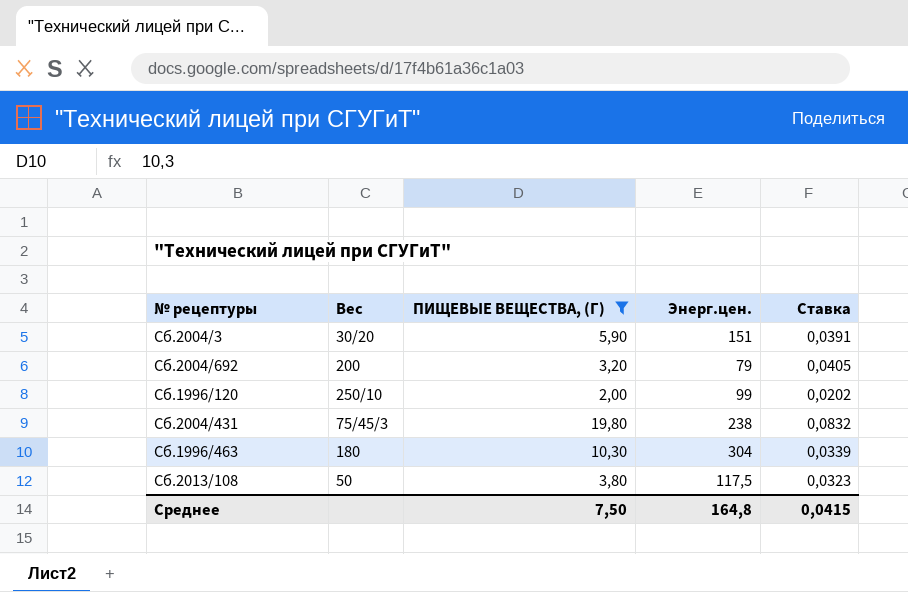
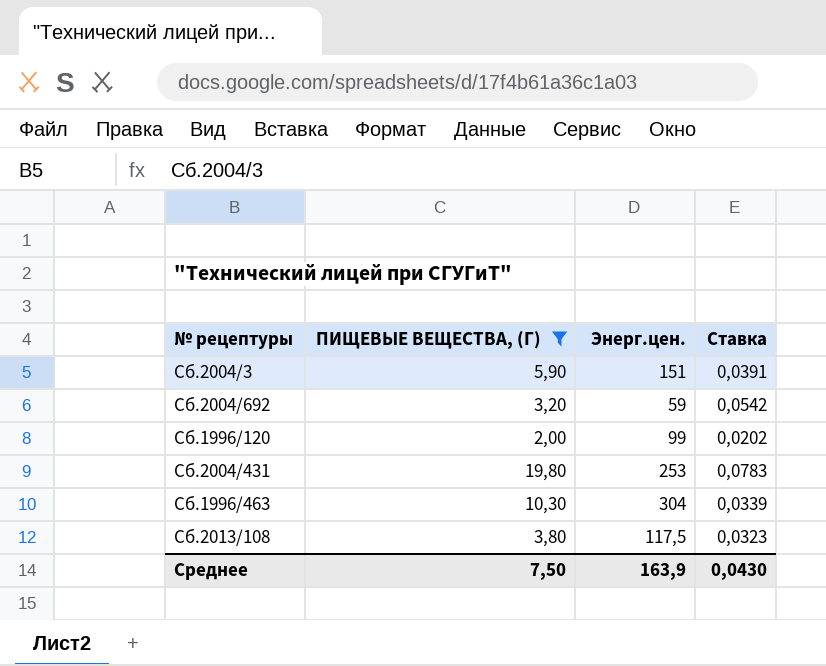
column Вес | position: 2 -> none
Сб.2004/692 | Энерг.цен.: 79 -> 59
Сб.2004/692 | Ставка: 0,0405 -> 0,0542
Сб.2004/431 | Энерг.цен.: 238 -> 253
Сб.2004/431 | Ставка: 0,0832 -> 0,0783
Среднее | Энерг.цен.: 164,8 -> 163,9
Среднее | Ставка: 0,0415 -> 0,0430

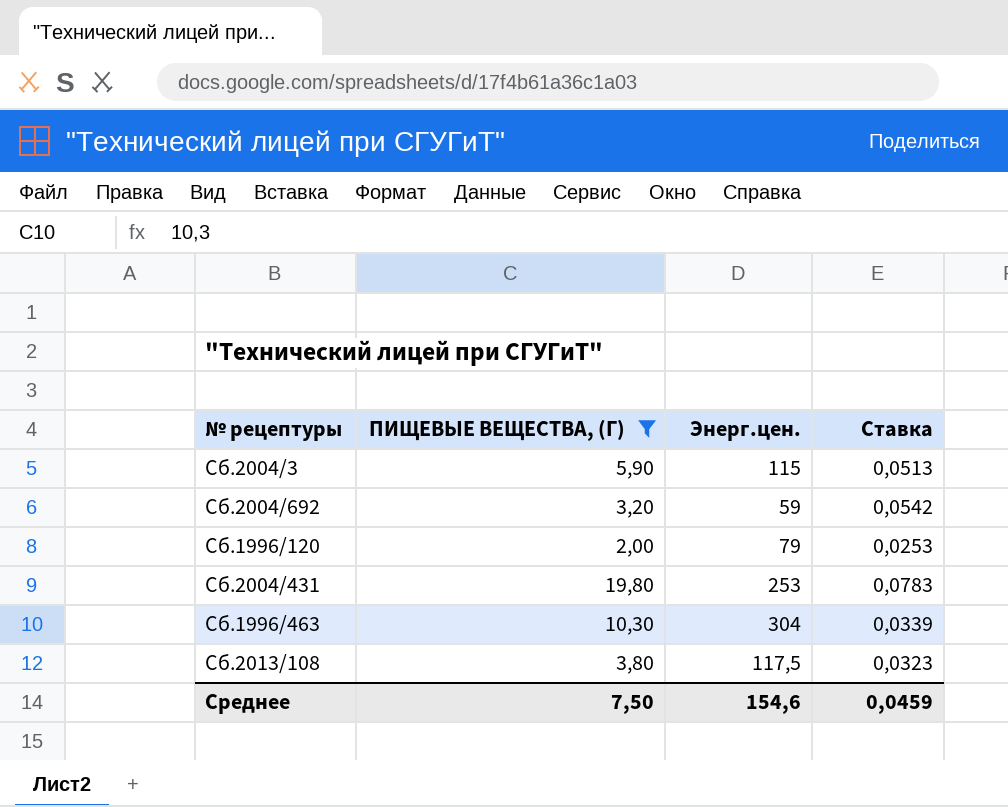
Сб.2004/3 | Энерг.цен.: 151 -> 115
Сб.2004/3 | Ставка: 0,0391 -> 0,0513
Сб.1996/120 | Энерг.цен.: 99 -> 79
Сб.1996/120 | Ставка: 0,0202 -> 0,0253
Среднее | Энерг.цен.: 163,9 -> 154,6
Среднее | Ставка: 0,0430 -> 0,0459

